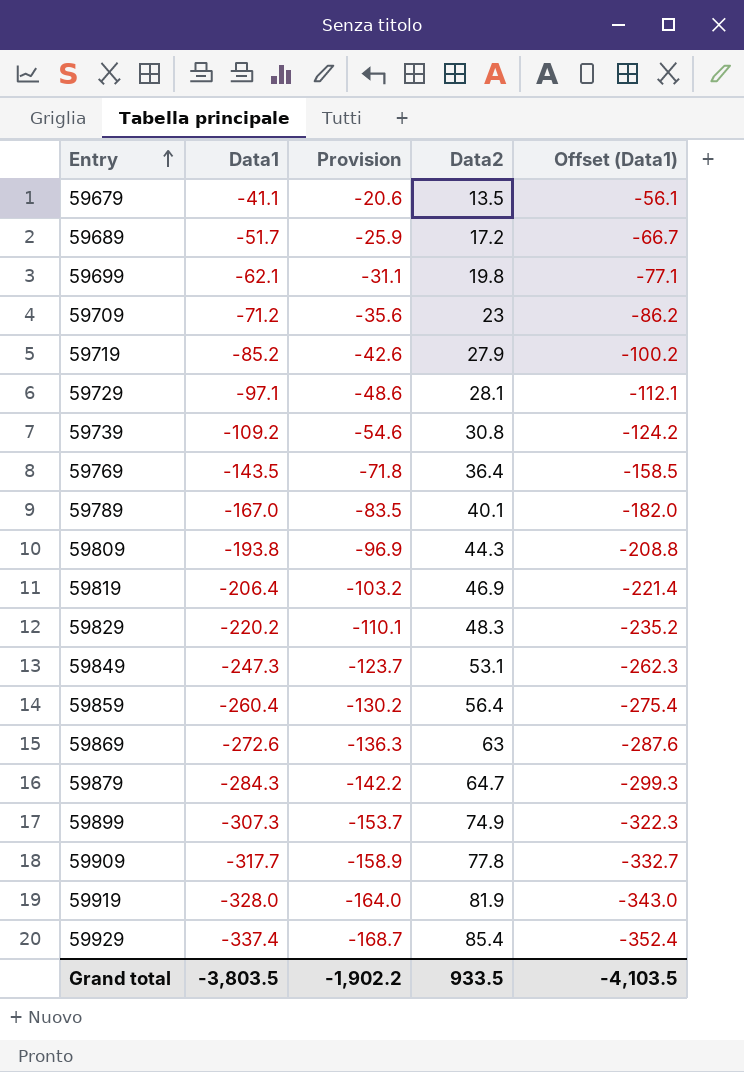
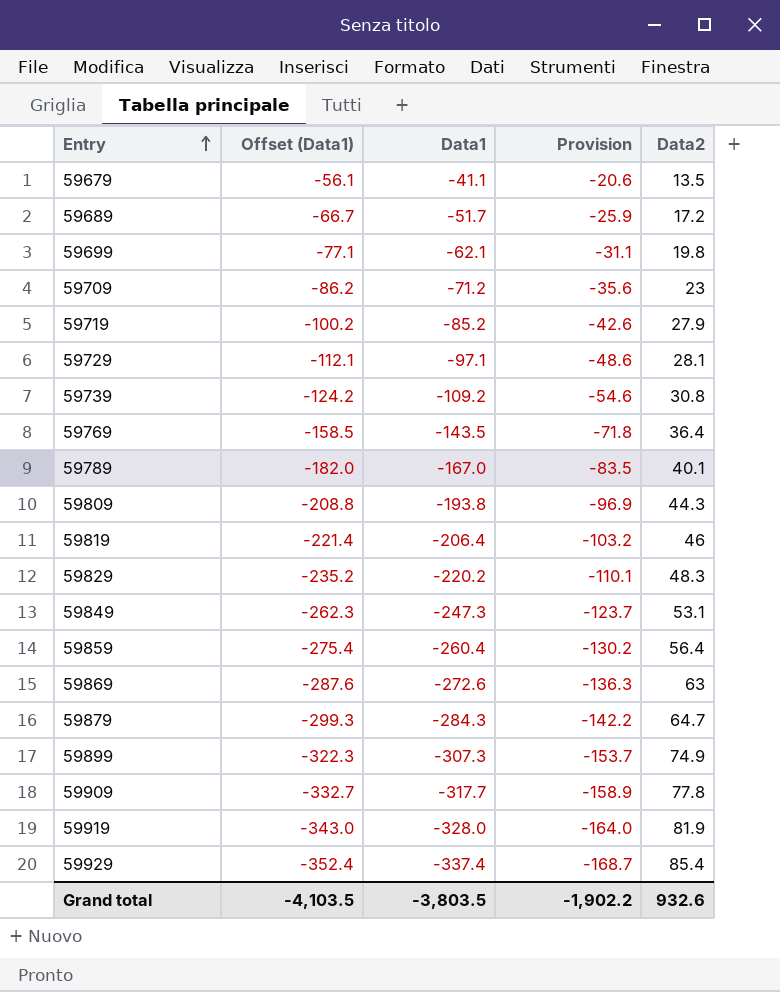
column Offset (Data1) | position: 5 -> 2
59819 | Data2: 46.9 -> 46
Grand total | Data2: 933.5 -> 932.6

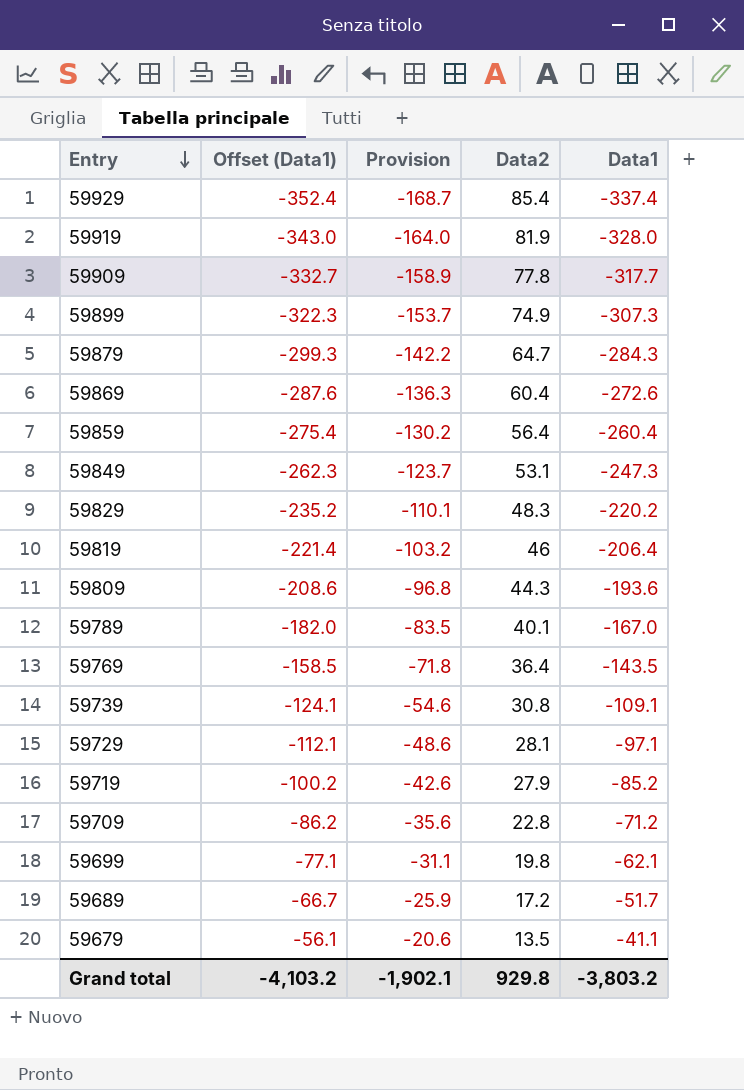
row order: Entry ascending -> Entry descending
column Data1 | position: 3 -> 5
59869 | Data2: 63 -> 60.4
59809 | Offset (Data1): -208.8 -> -208.6
59809 | Provision: -96.9 -> -96.8
59809 | Data1: -193.8 -> -193.6
59739 | Offset (Data1): -124.2 -> -124.1
59739 | Data1: -109.2 -> -109.1
59709 | Data2: 23 -> 22.8
Grand total | Offset (Data1): -4,103.5 -> -4,103.2
Grand total | Provision: -1,902.2 -> -1,902.1
Grand total | Data2: 932.6 -> 929.8
Grand total | Data1: -3,803.5 -> -3,803.2

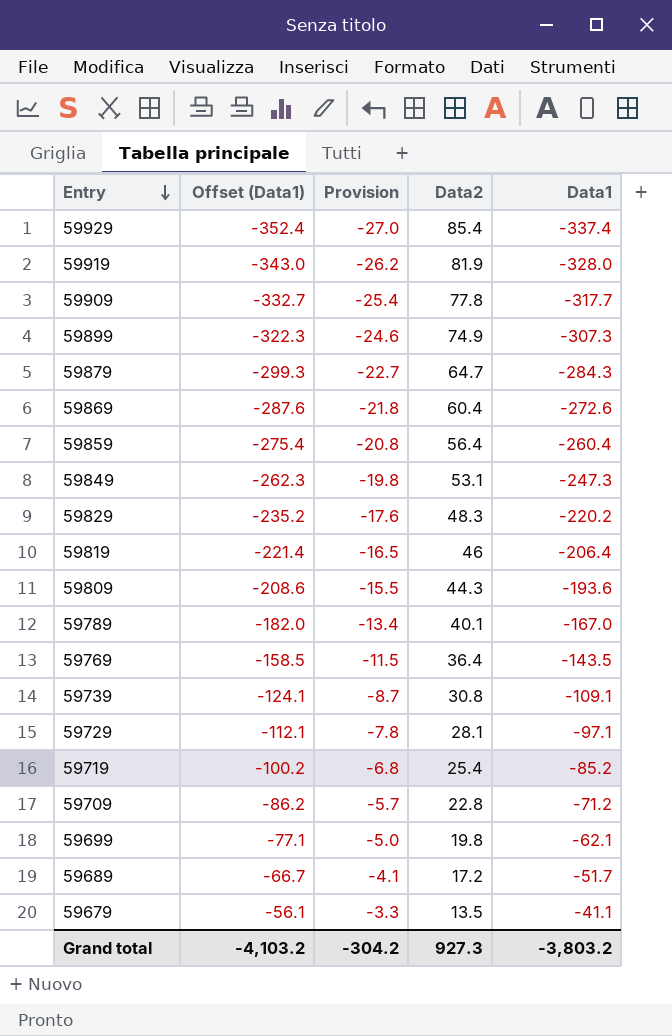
column Provision | formula: [Data1] * 0.5 -> [Data1] * 0.08
59719 | Data2: 27.9 -> 25.4
Grand total | Provision: -1,902.1 -> -304.2
Grand total | Data2: 929.8 -> 927.3

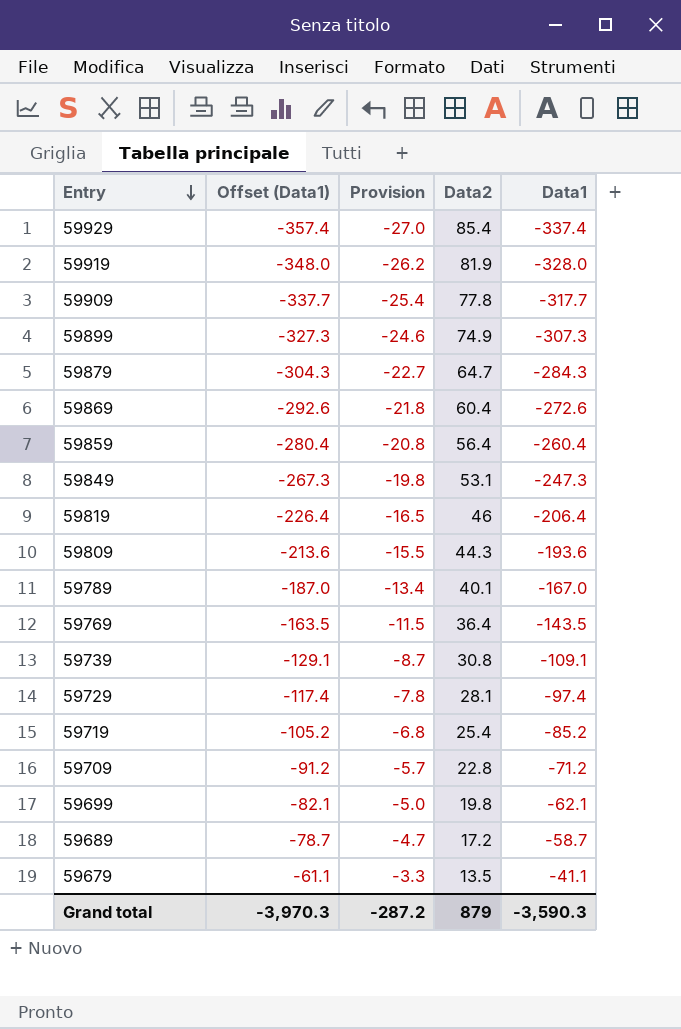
column Offset (Data1) | formula: [Data1] - 15 -> [Data1] - 20
row 59829: -235.2 | -17.6 | 48.3 | -220.2 -> none
59729 | Data1: -97.1 -> -97.4
59689 | Provision: -4.1 -> -4.7
59689 | Data1: -51.7 -> -58.7
Grand total | Offset (Data1): -4,103.2 -> -3,970.3
Grand total | Provision: -304.2 -> -287.2
Grand total | Data2: 927.3 -> 879
Grand total | Data1: -3,803.2 -> -3,590.3

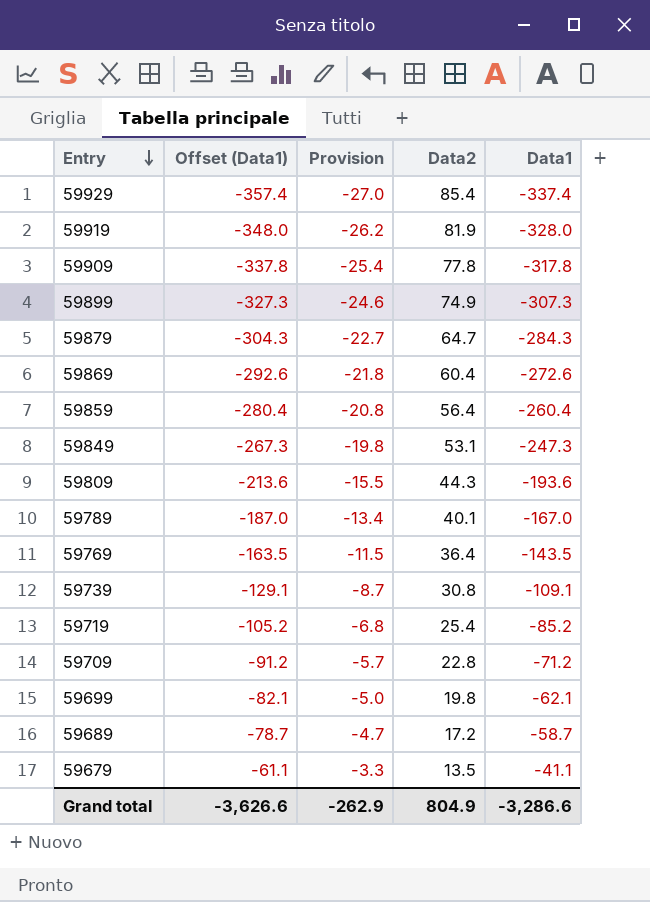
row 59819: -226.4 | -16.5 | 46 | -206.4 -> none
row 59729: -117.4 | -7.8 | 28.1 | -97.4 -> none
59909 | Offset (Data1): -337.7 -> -337.8
59909 | Data1: -317.7 -> -317.8
Grand total | Offset (Data1): -3,970.3 -> -3,626.6
Grand total | Provision: -287.2 -> -262.9
Grand total | Data2: 879 -> 804.9
Grand total | Data1: -3,590.3 -> -3,286.6

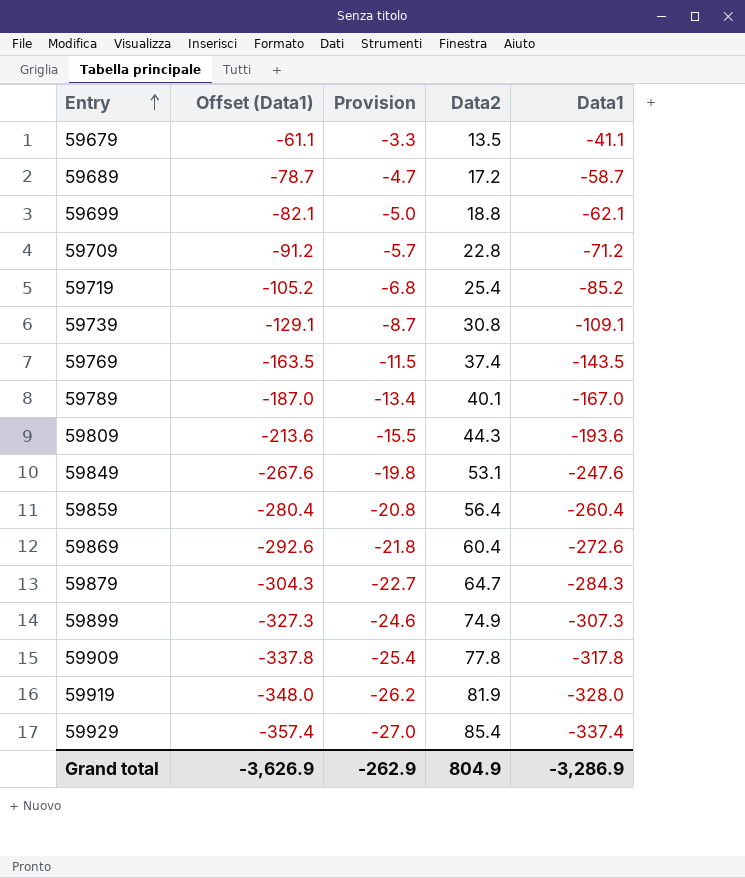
row order: Entry descending -> Entry ascending
59699 | Data2: 19.8 -> 18.8
59769 | Data2: 36.4 -> 37.4
59849 | Offset (Data1): -267.3 -> -267.6
59849 | Data1: -247.3 -> -247.6
Grand total | Offset (Data1): -3,626.6 -> -3,626.9
Grand total | Data1: -3,286.6 -> -3,286.9

